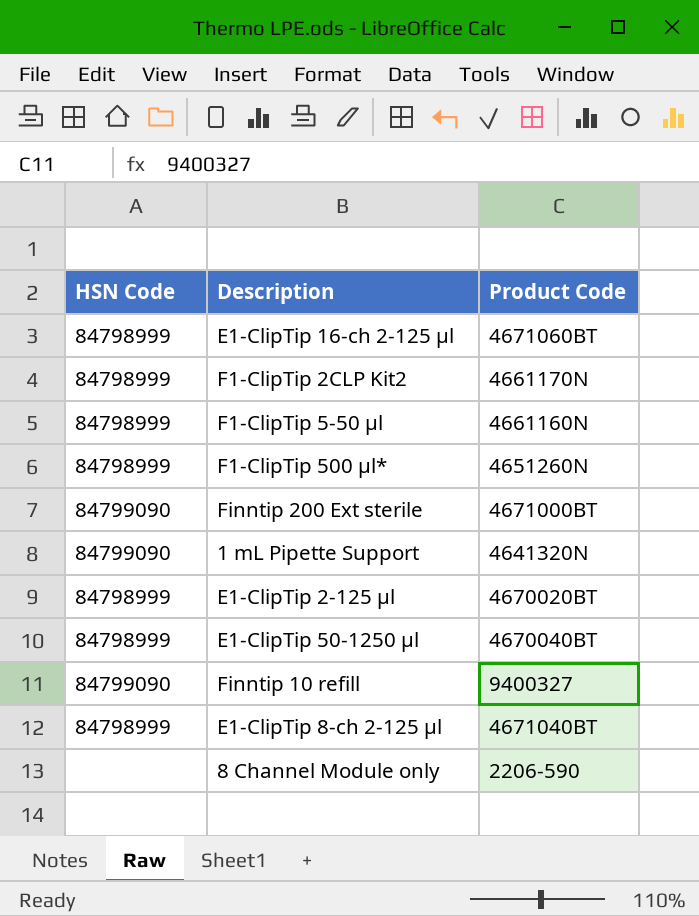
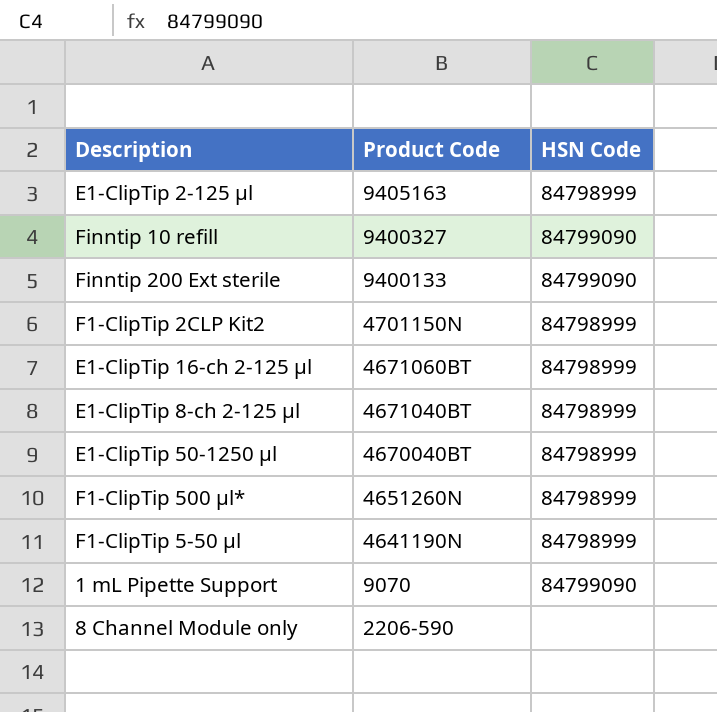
row order: none -> Product Code descending
column HSN Code | position: 1 -> 3
E1-ClipTip 2-125 µl | Product Code: 4670020BT -> 9405163
Finntip 200 Ext sterile | Product Code: 4671000BT -> 9400133
F1-ClipTip 2CLP Kit2 | Product Code: 4661170N -> 4701150N
F1-ClipTip 5-50 µl | Product Code: 4661160N -> 4641190N
1 mL Pipette Support | Product Code: 4641320N -> 9070

